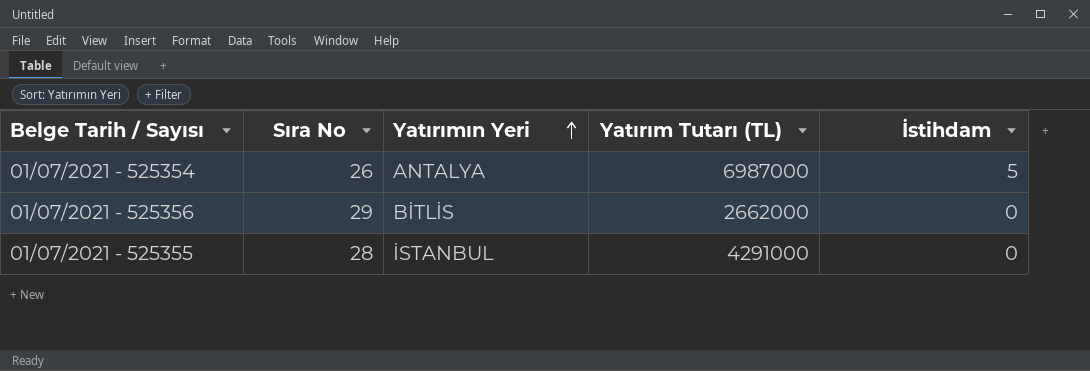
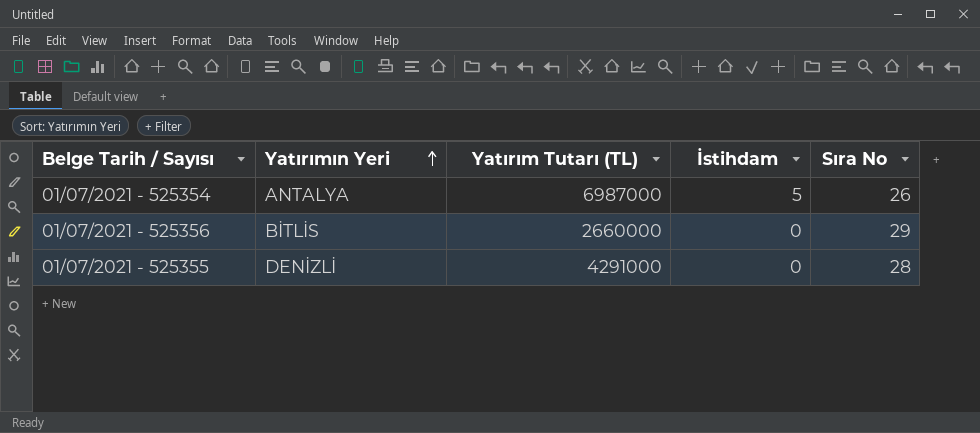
column Sıra No | position: 2 -> 5
01/07/2021 - 525356 | Yatırım Tutarı (TL): 2662000 -> 2660000
01/07/2021 - 525355 | Yatırımın Yeri: İSTANBUL -> DENİZLİ

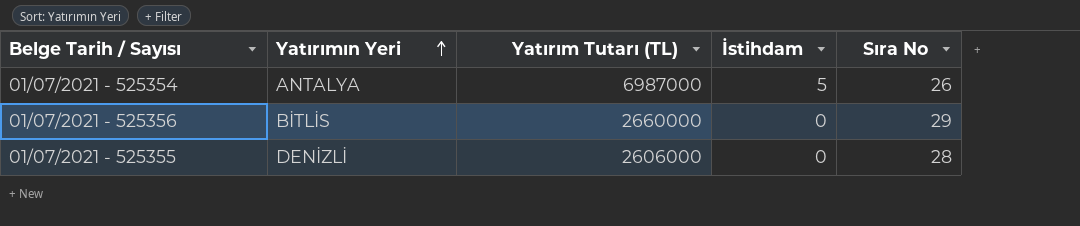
01/07/2021 - 525355 | Yatırım Tutarı (TL): 4291000 -> 2606000

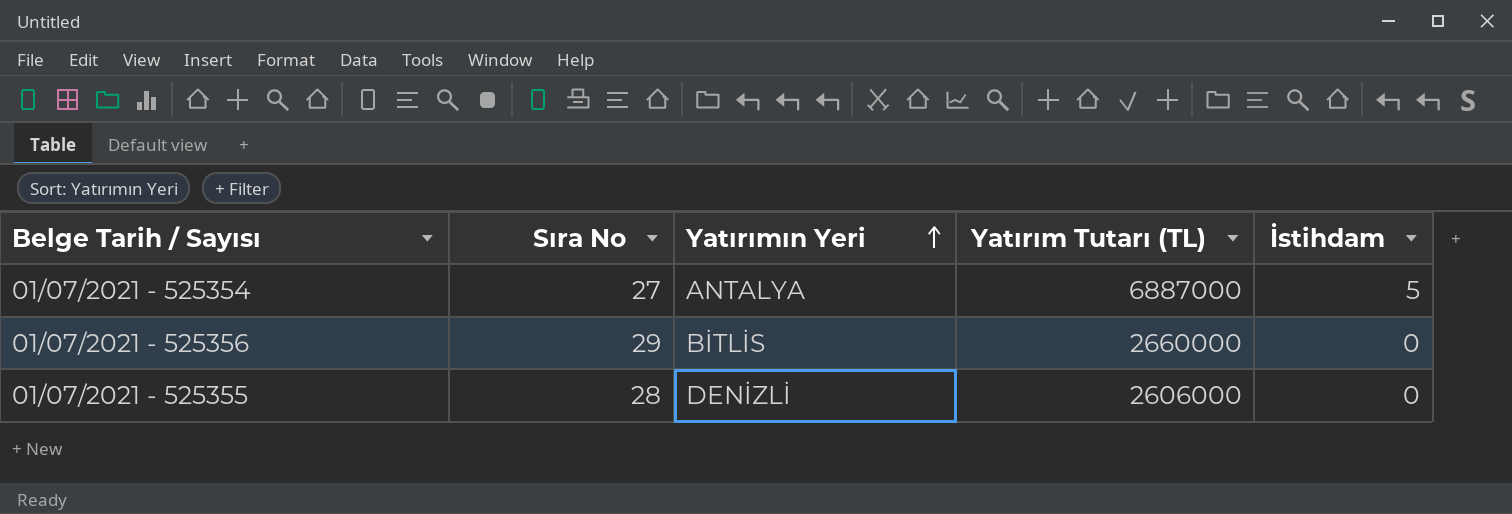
column Sıra No | position: 5 -> 2
01/07/2021 - 525354 | Sıra No: 26 -> 27
01/07/2021 - 525354 | Yatırım Tutarı (TL): 6987000 -> 6887000

